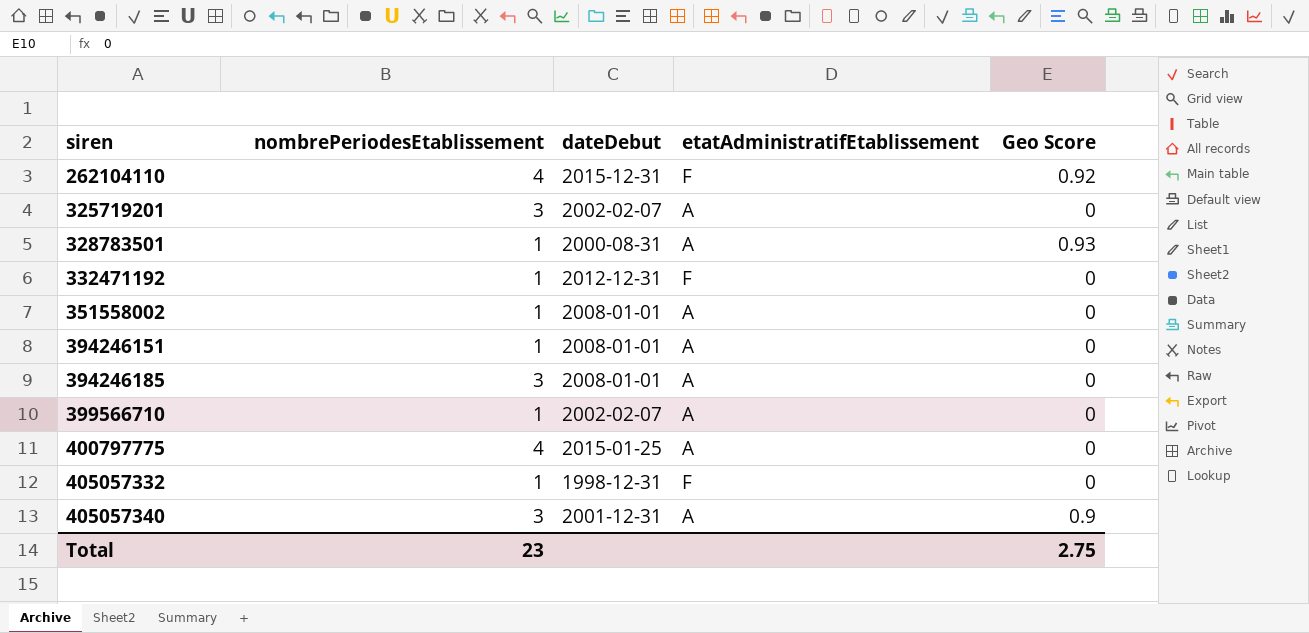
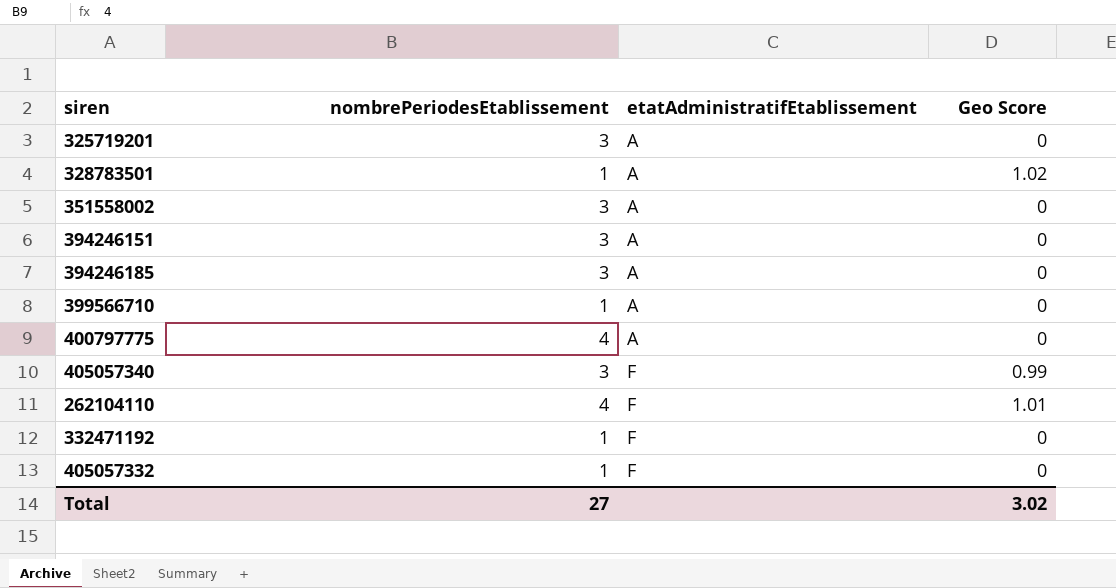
row order: siren ascending -> etatAdministratifEtablissement ascending
column dateDebut | position: 3 -> none
328783501 | Geo Score: 0.93 -> 1.02
351558002 | nombrePeriodesEtablissement: 1 -> 3
394246151 | nombrePeriodesEtablissement: 1 -> 3
405057340 | etatAdministratifEtablissement: A -> F
405057340 | Geo Score: 0.9 -> 0.99
262104110 | Geo Score: 0.92 -> 1.01
Total | nombrePeriodesEtablissement: 23 -> 27
Total | Geo Score: 2.75 -> 3.02

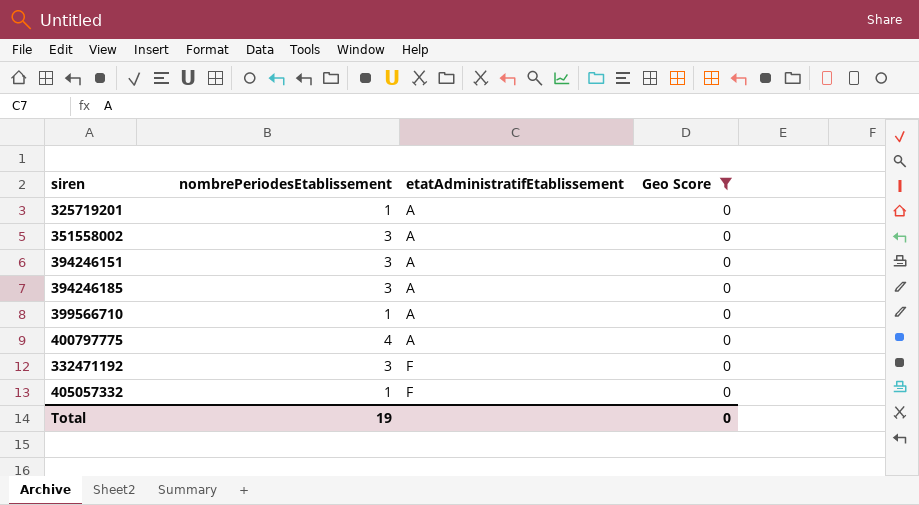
filter: none -> Geo Score = 0
325719201 | nombrePeriodesEtablissement: 3 -> 1
332471192 | nombrePeriodesEtablissement: 1 -> 3
Total | nombrePeriodesEtablissement: 27 -> 19
Total | Geo Score: 3.02 -> 0

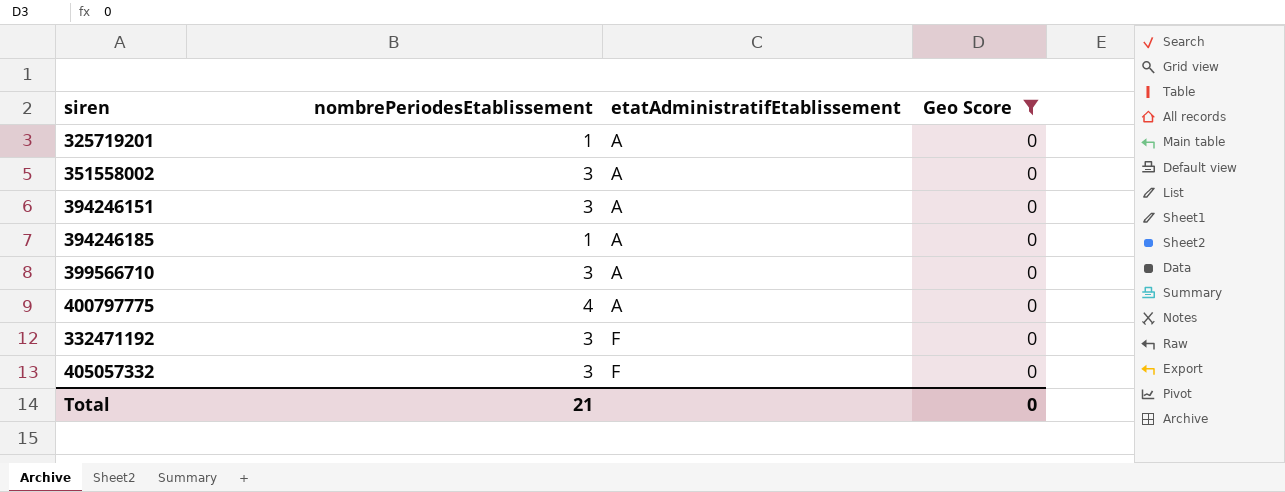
394246185 | nombrePeriodesEtablissement: 3 -> 1
399566710 | nombrePeriodesEtablissement: 1 -> 3
405057332 | nombrePeriodesEtablissement: 1 -> 3
Total | nombrePeriodesEtablissement: 19 -> 21

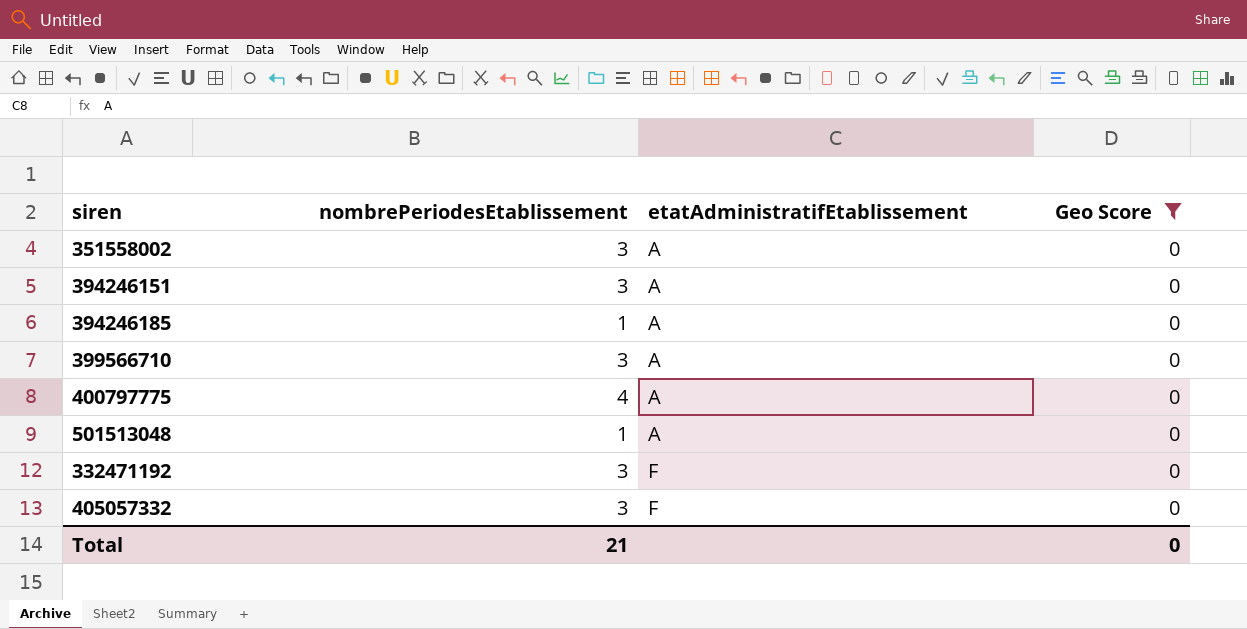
row 325719201: 1 | A | 0 -> none
row 501513048: none -> 1 | A | 0

